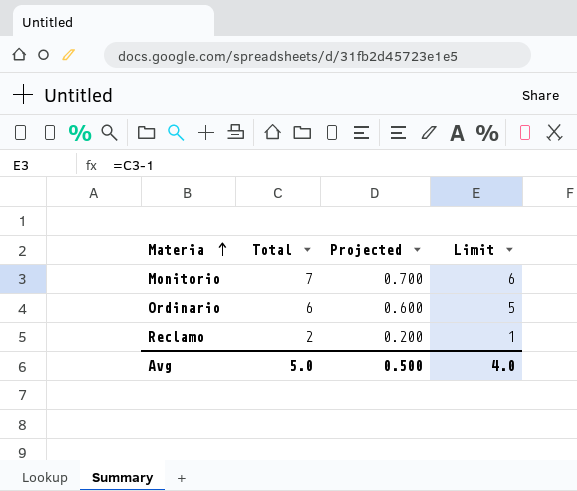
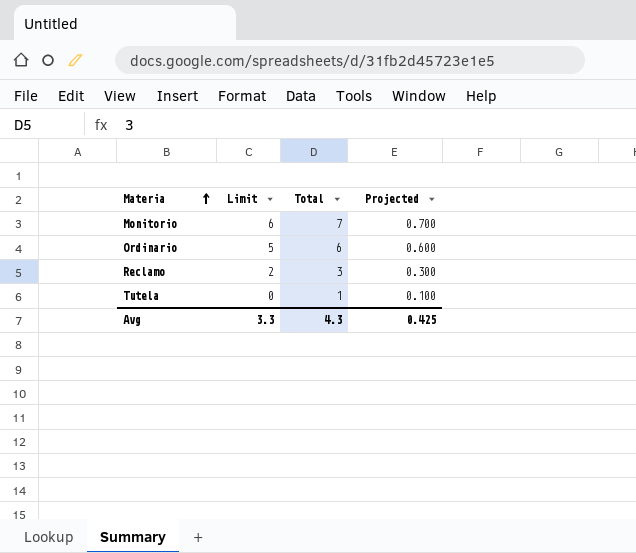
column Limit | position: 4 -> 2
Reclamo | Limit: 1 -> 2
Reclamo | Total: 2 -> 3
Reclamo | Projected: 0.200 -> 0.300
row Tutela: none -> 0 | 1 | 0.100
Avg | Limit: 4.0 -> 3.3
Avg | Total: 5.0 -> 4.3
Avg | Projected: 0.500 -> 0.425

